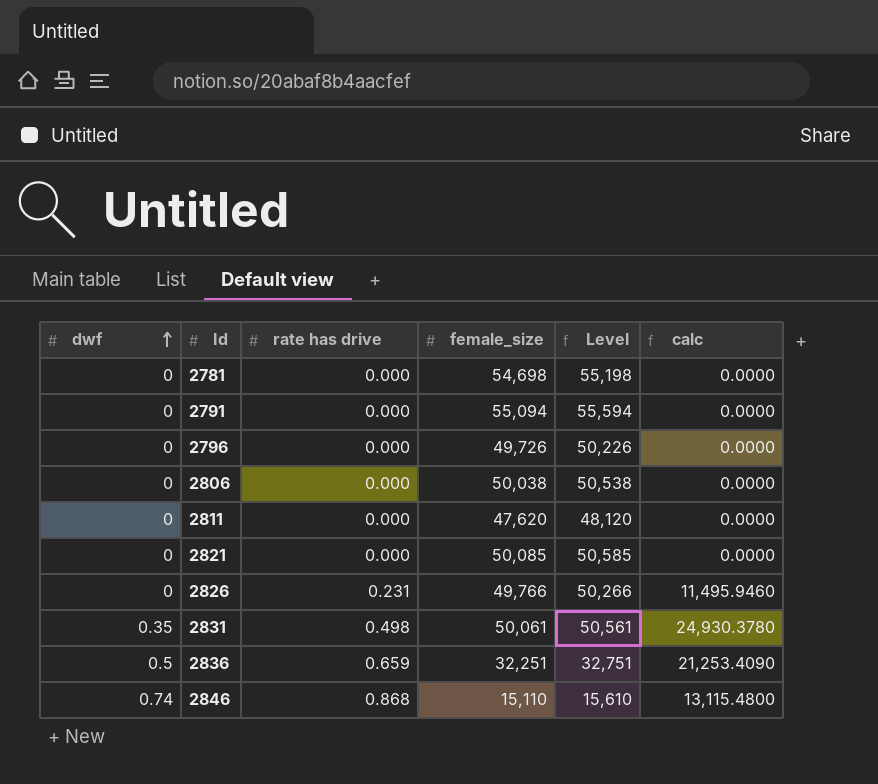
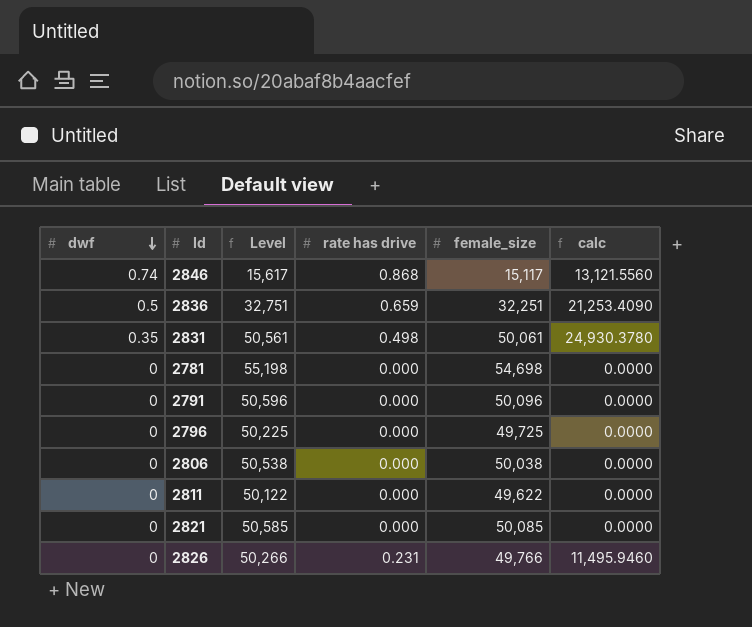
row order: dwf ascending -> dwf descending
column Level | position: 5 -> 3
2846 | Level: 15,610 -> 15,617
2846 | female_size: 15,110 -> 15,117
2846 | calc: 13,115.4800 -> 13,121.5560
2791 | Level: 55,594 -> 50,596
2791 | female_size: 55,094 -> 50,096
2796 | Level: 50,226 -> 50,225
2796 | female_size: 49,726 -> 49,725
2811 | Level: 48,120 -> 50,122
2811 | female_size: 47,620 -> 49,622

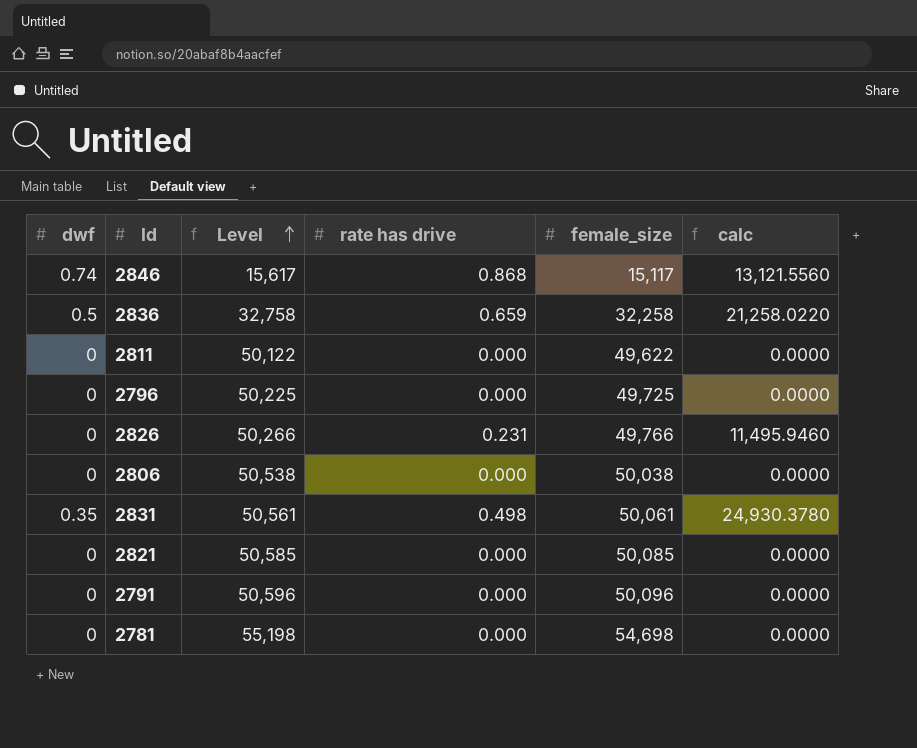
row order: dwf descending -> Level ascending
2836 | Level: 32,751 -> 32,758
2836 | female_size: 32,251 -> 32,258
2836 | calc: 21,253.4090 -> 21,258.0220

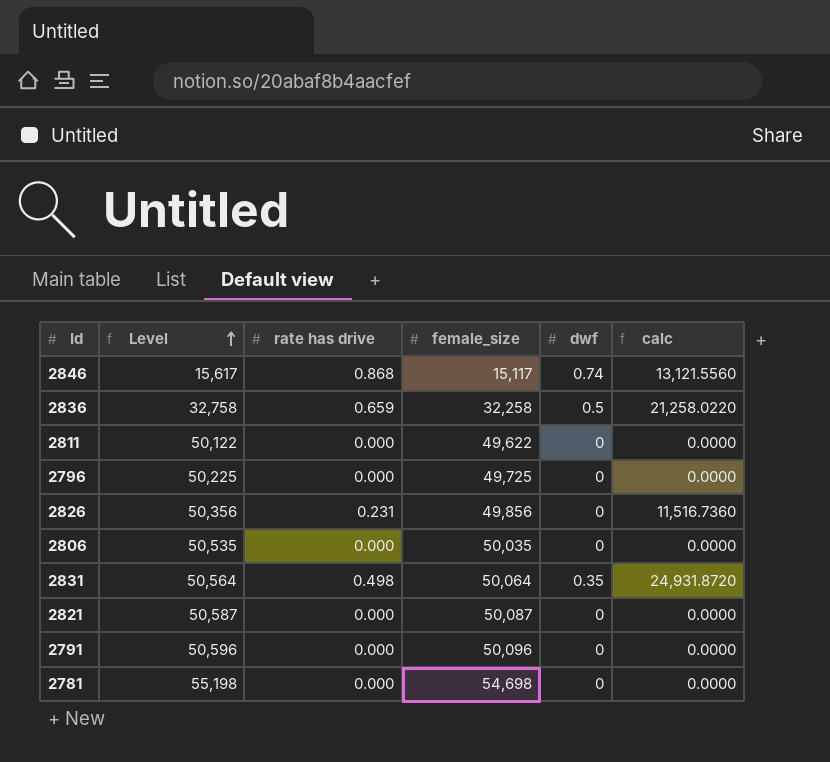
column dwf | position: 1 -> 5
2826 | Level: 50,266 -> 50,356
2826 | female_size: 49,766 -> 49,856
2826 | calc: 11,495.9460 -> 11,516.7360
2806 | Level: 50,538 -> 50,535
2806 | female_size: 50,038 -> 50,035
2831 | Level: 50,561 -> 50,564
2831 | female_size: 50,061 -> 50,064
2831 | calc: 24,930.3780 -> 24,931.8720
2821 | Level: 50,585 -> 50,587
2821 | female_size: 50,085 -> 50,087

